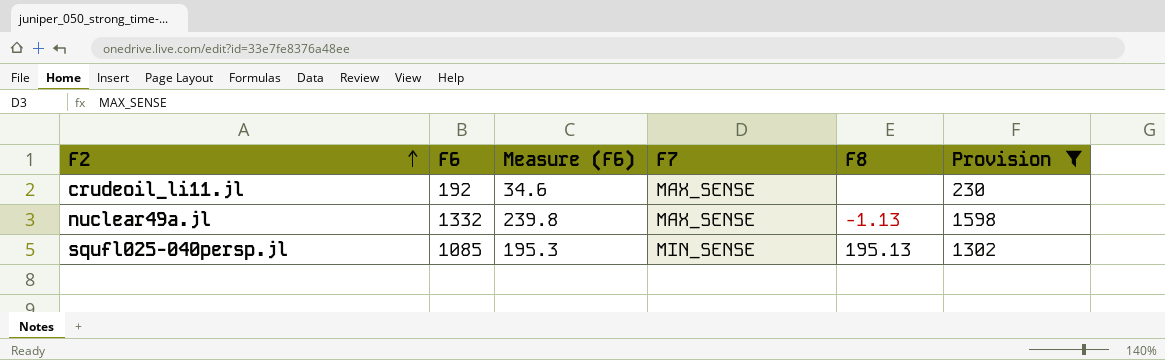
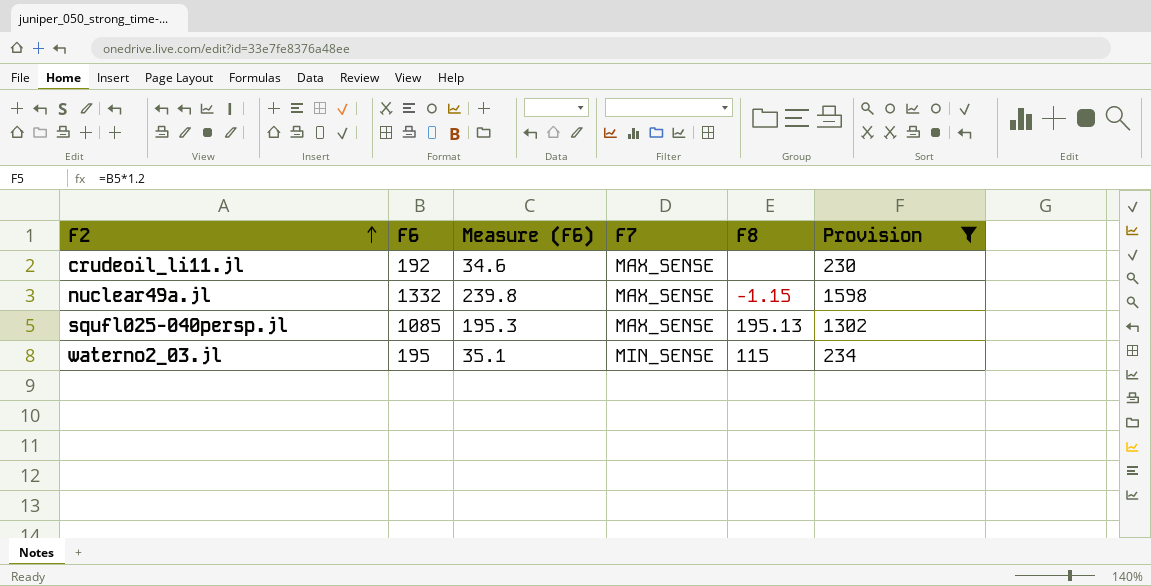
nuclear49a.jl | F8: -1.13 -> -1.15
squfl025-040persp.jl | F7: MIN_SENSE -> MAX_SENSE
row waterno2_03.jl: none -> 195 | 35.1 | MIN_SENSE | 115 | 234

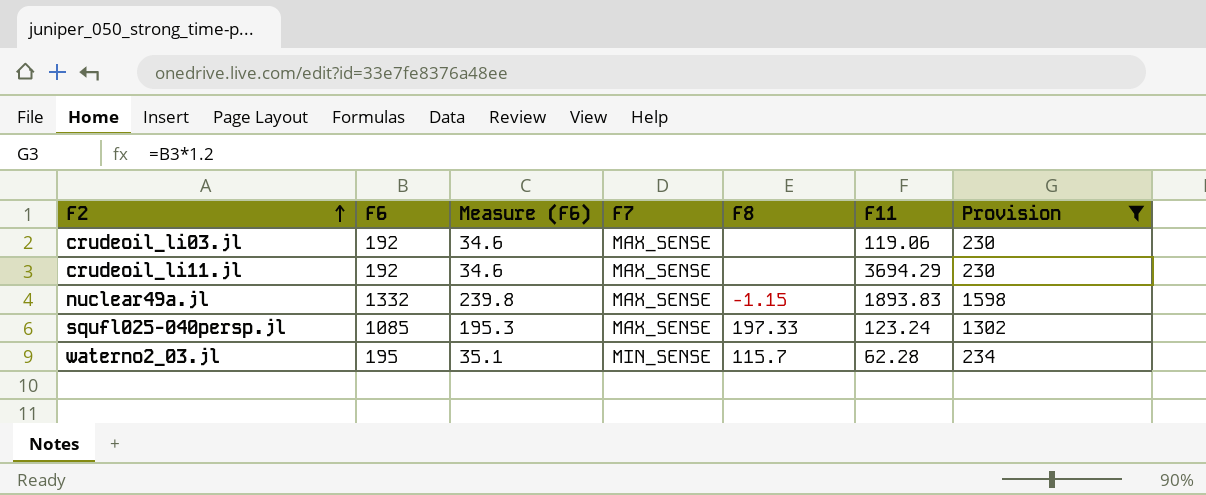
column F11 | position: none -> 6
row crudeoil_li03.jl: none -> 192 | 34.6 | MAX_SENSE | none | 119.06 | 230
squfl025-040persp.jl | F8: 195.13 -> 197.33
waterno2_03.jl | F8: 115 -> 115.7

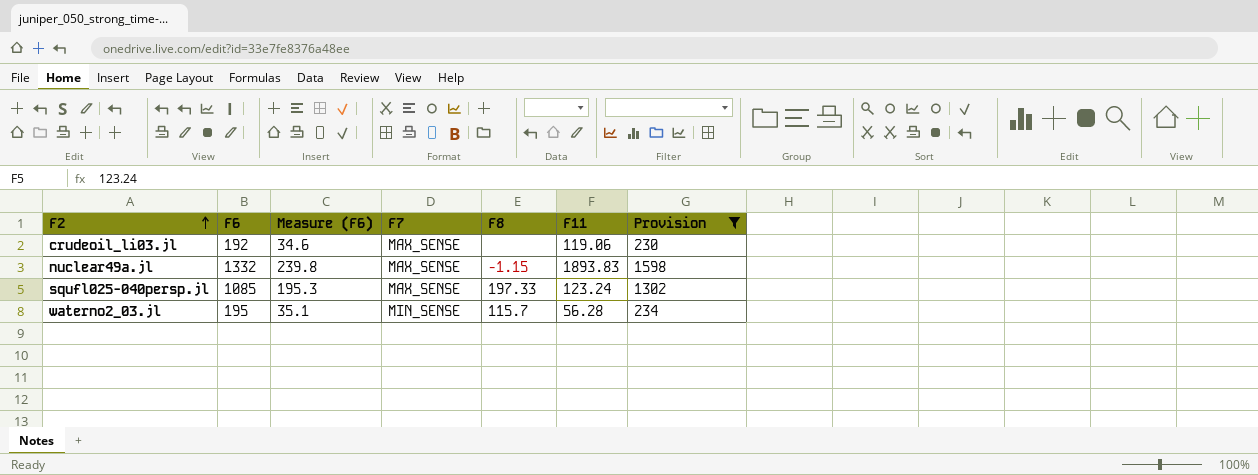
row crudeoil_li11.jl: 192 | 34.6 | MAX_SENSE | none | 3694.29 | 230 -> none
waterno2_03.jl | F11: 62.28 -> 56.28

